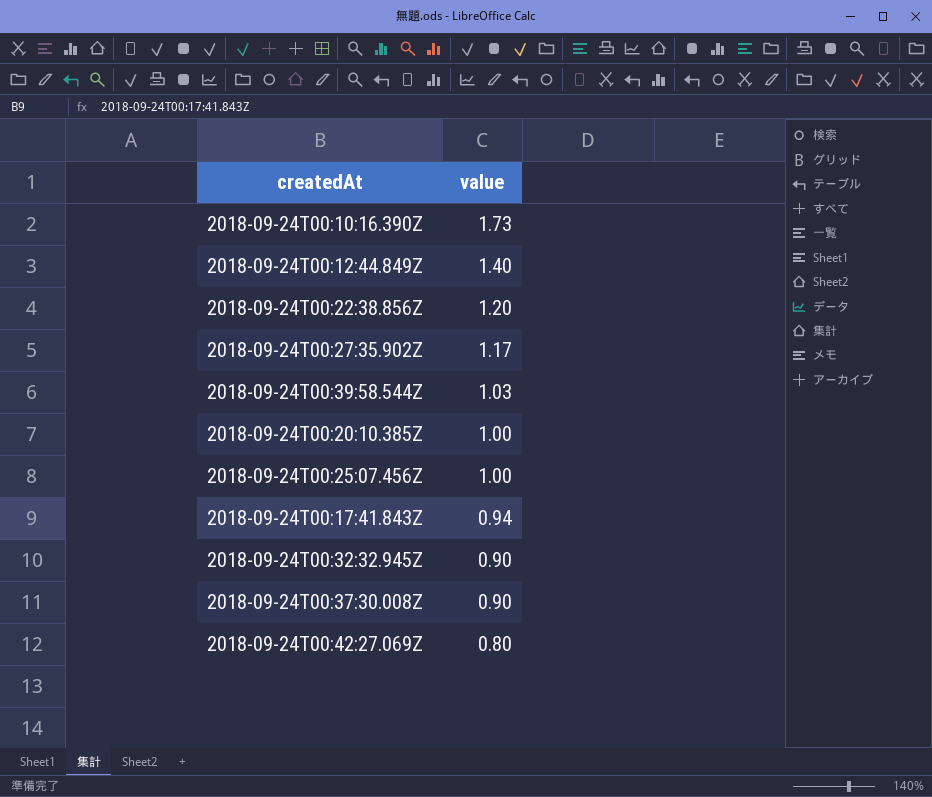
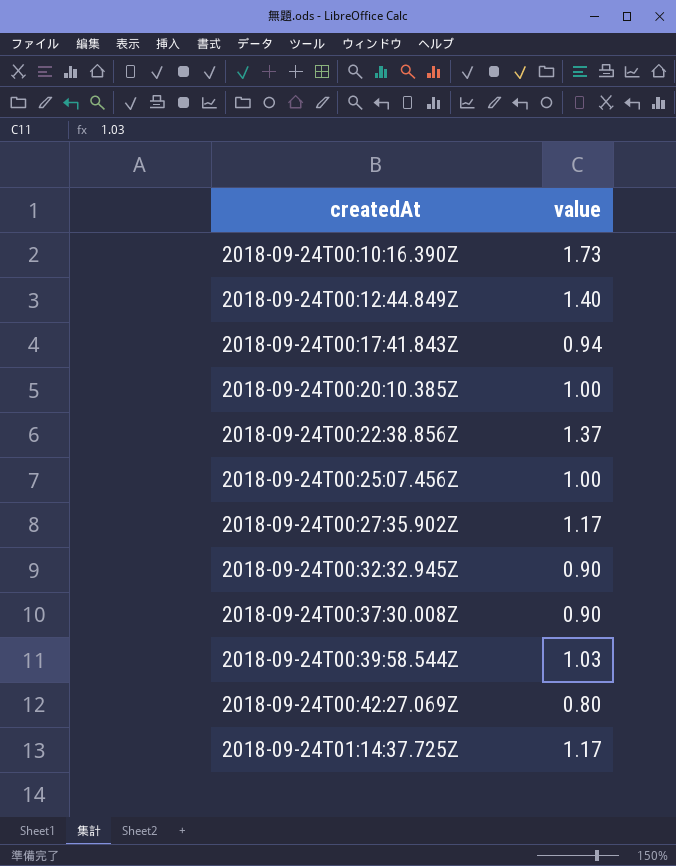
row order: value descending -> createdAt ascending
2018-09-24T00:22:38.856Z | value: 1.20 -> 1.37
row 2018-09-24T01:14:37.725Z: none -> 1.17

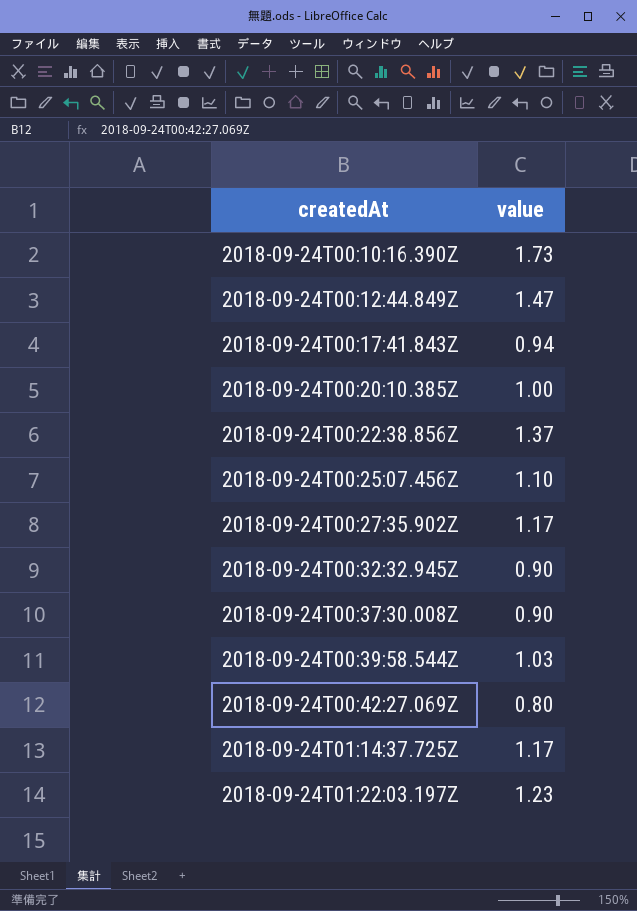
2018-09-24T00:12:44.849Z | value: 1.40 -> 1.47
2018-09-24T00:25:07.456Z | value: 1.00 -> 1.10
row 2018-09-24T01:22:03.197Z: none -> 1.23

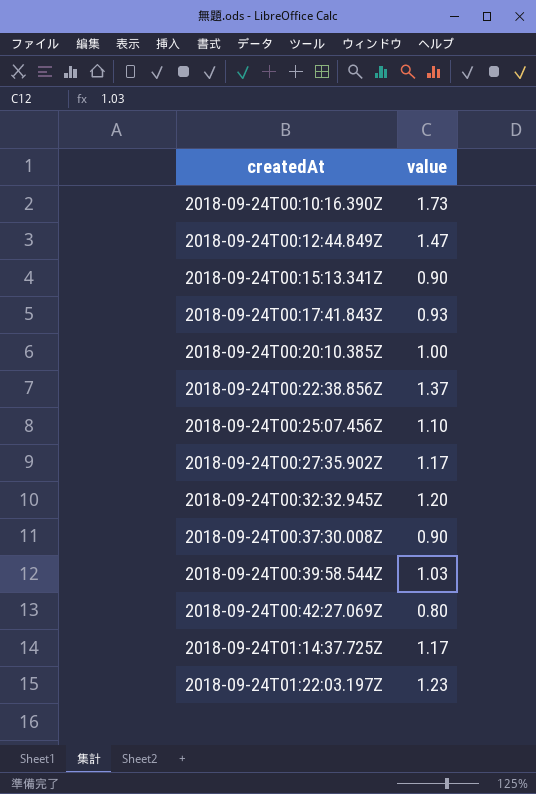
row 2018-09-24T00:15:13.341Z: none -> 0.90
2018-09-24T00:17:41.843Z | value: 0.94 -> 0.93
2018-09-24T00:32:32.945Z | value: 0.90 -> 1.20

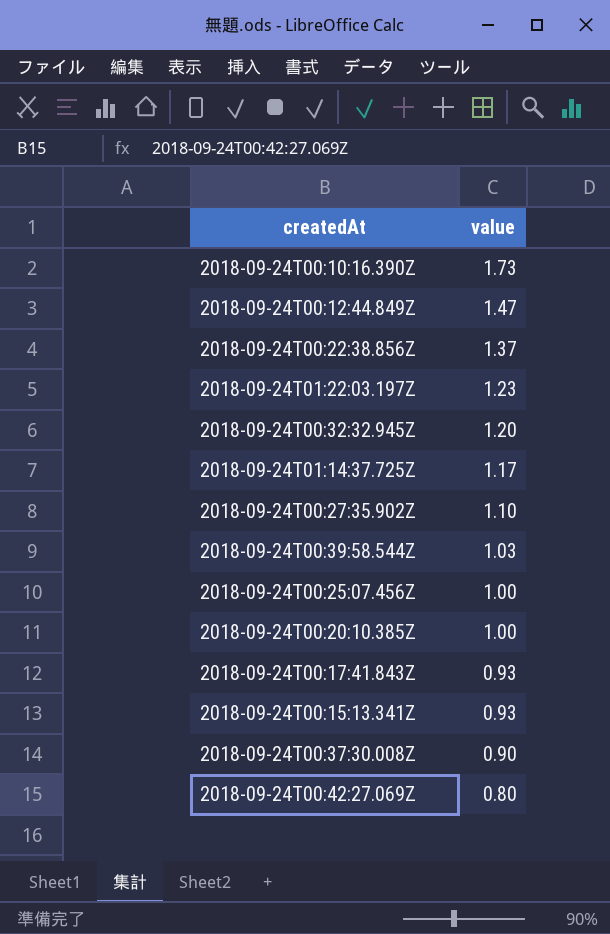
row order: createdAt ascending -> value descending
2018-09-24T00:27:35.902Z | value: 1.17 -> 1.10
2018-09-24T00:25:07.456Z | value: 1.10 -> 1.00
2018-09-24T00:15:13.341Z | value: 0.90 -> 0.93

